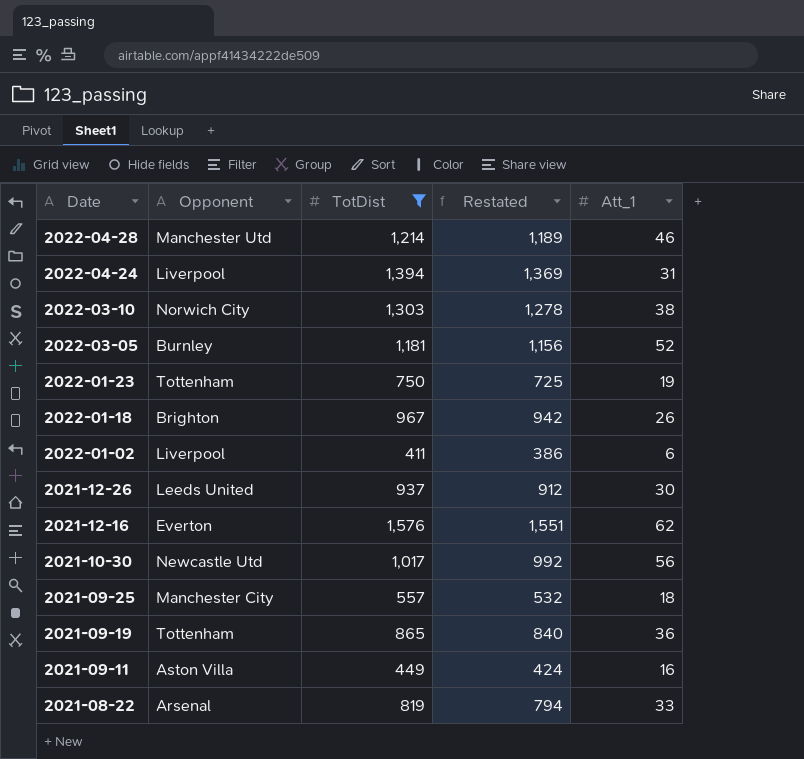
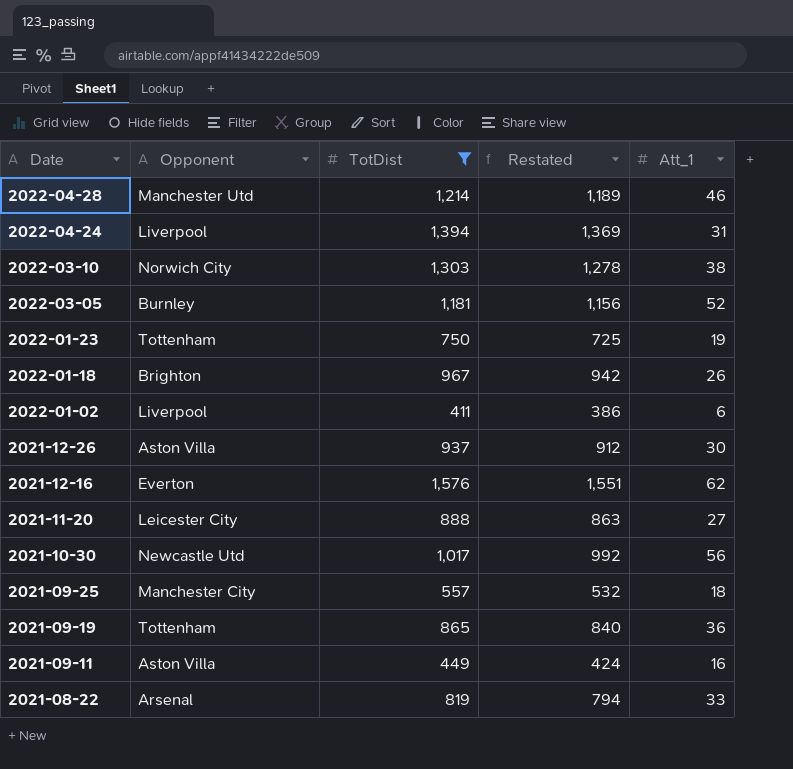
2021-12-26 | Opponent: Leeds United -> Aston Villa
row 2021-11-20: none -> Leicester City | 888 | 863 | 27

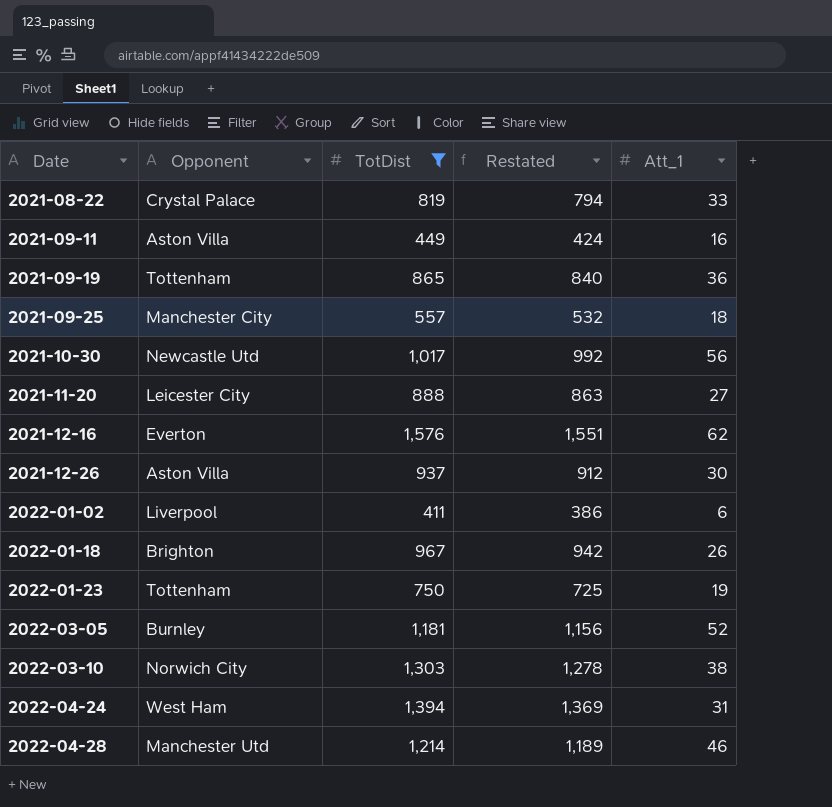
row order: Date descending -> Date ascending
2021-08-22 | Opponent: Arsenal -> Crystal Palace
2022-04-24 | Opponent: Liverpool -> West Ham

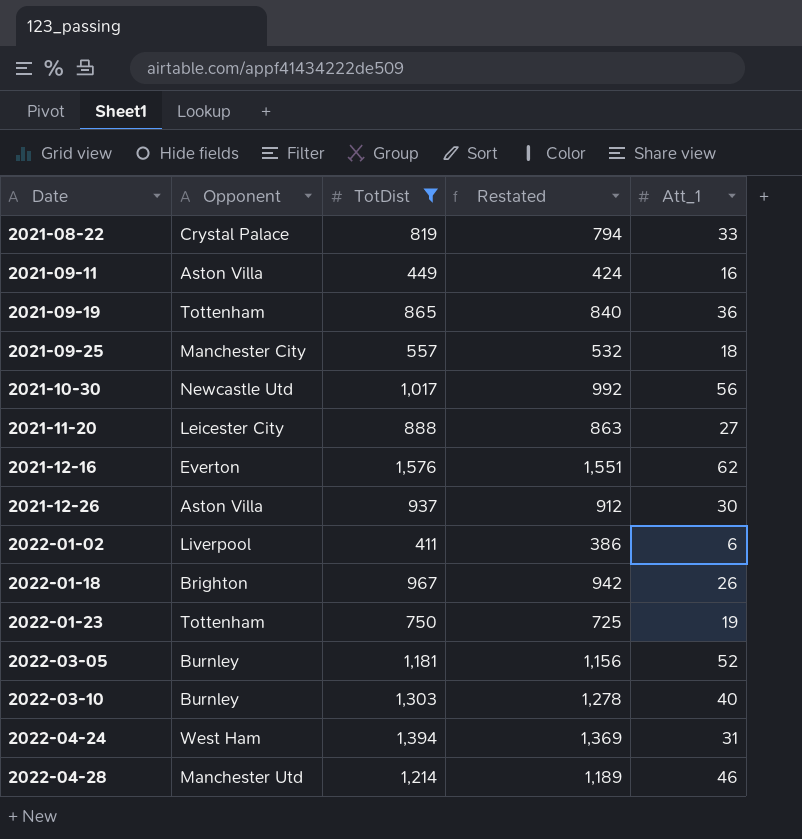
2022-03-10 | Opponent: Norwich City -> Burnley
2022-03-10 | Att_1: 38 -> 40

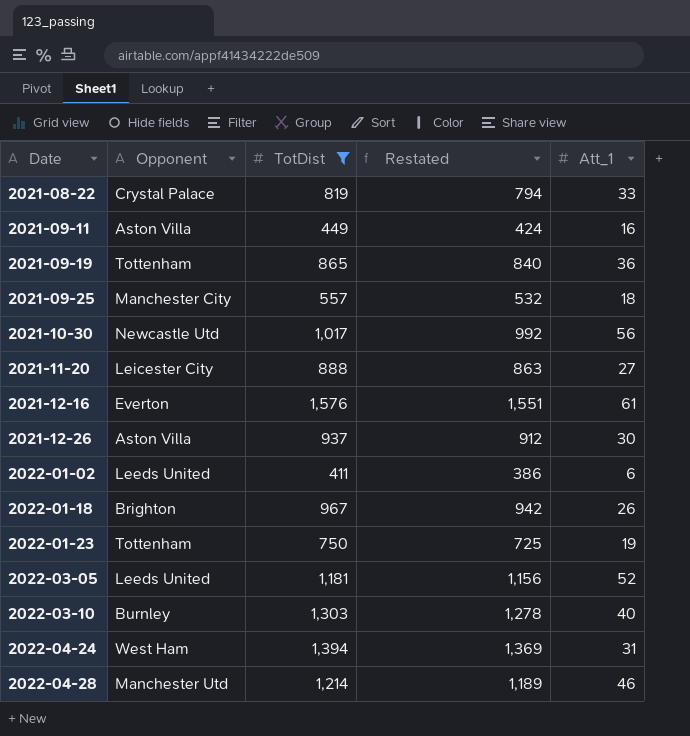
2021-12-16 | Att_1: 62 -> 61
2022-01-02 | Opponent: Liverpool -> Leeds United
2022-03-05 | Opponent: Burnley -> Leeds United

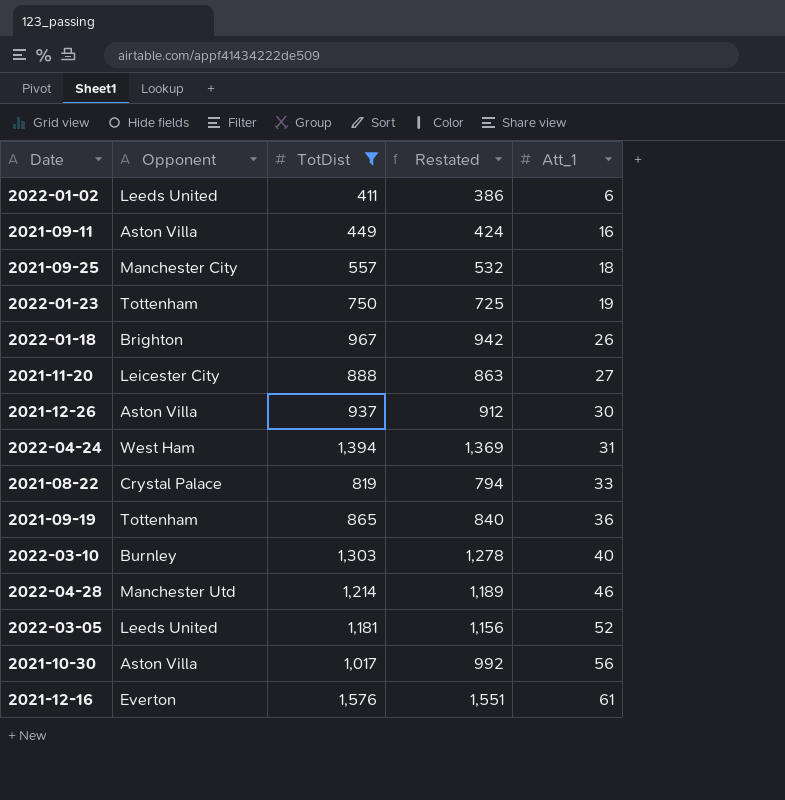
row order: Date ascending -> Att_1 ascending
2021-10-30 | Opponent: Newcastle Utd -> Aston Villa

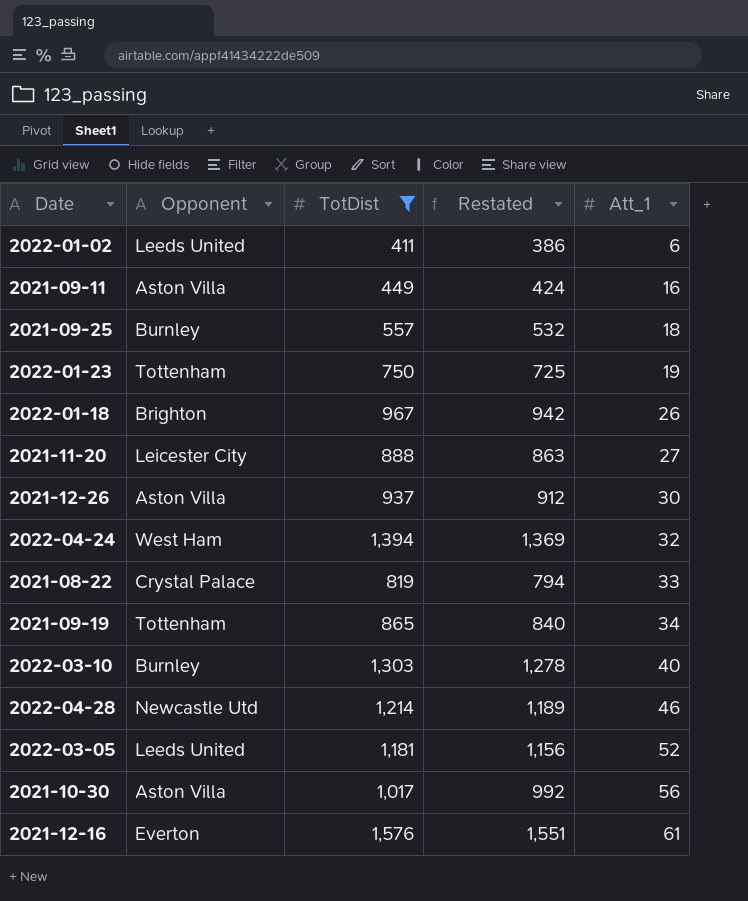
2021-09-25 | Opponent: Manchester City -> Burnley
2022-04-24 | Att_1: 31 -> 32
2021-09-19 | Att_1: 36 -> 34
2022-04-28 | Opponent: Manchester Utd -> Newcastle Utd

